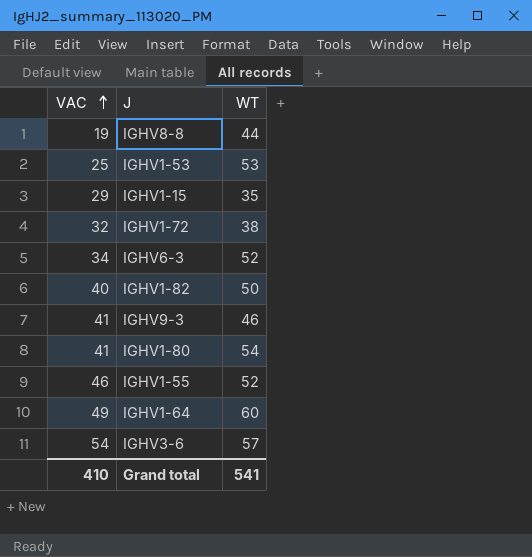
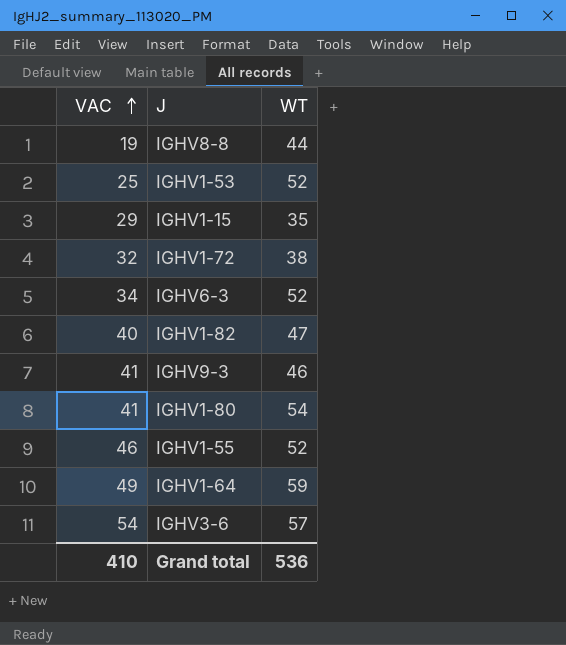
IGHV1-53 | WT: 53 -> 52
IGHV1-82 | WT: 50 -> 47
IGHV1-64 | WT: 60 -> 59
Grand total | WT: 541 -> 536

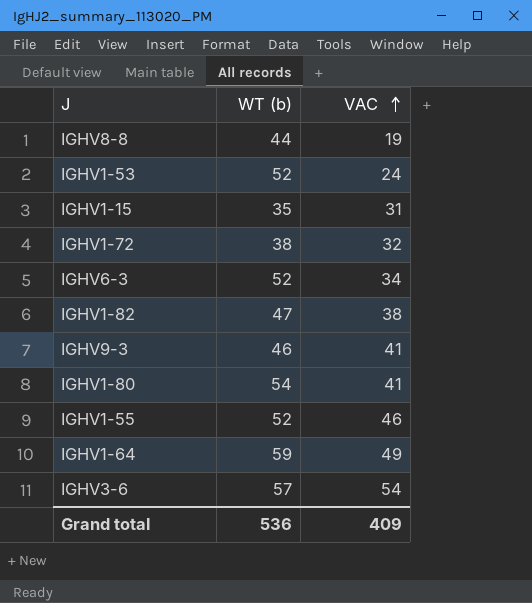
column name: WT -> WT (b)
column VAC | position: 1 -> 3
IGHV1-53 | VAC: 25 -> 24
IGHV1-15 | VAC: 29 -> 31
IGHV1-82 | VAC: 40 -> 38
Grand total | VAC: 410 -> 409

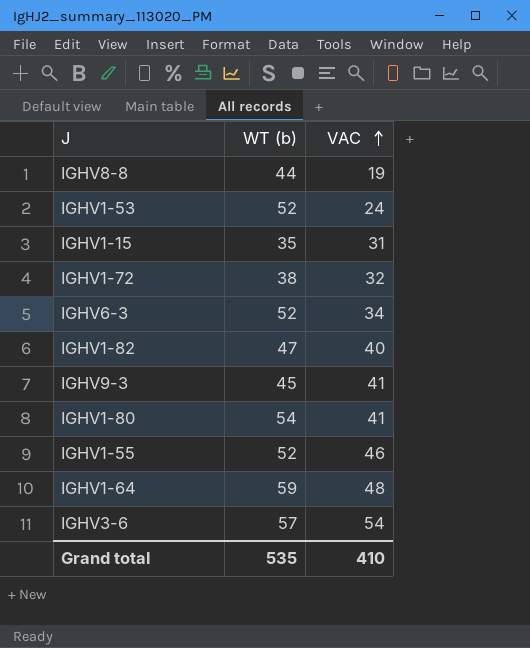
IGHV1-82 | VAC: 38 -> 40
IGHV9-3 | WT (b): 46 -> 45
IGHV1-64 | VAC: 49 -> 48
Grand total | WT (b): 536 -> 535
Grand total | VAC: 409 -> 410

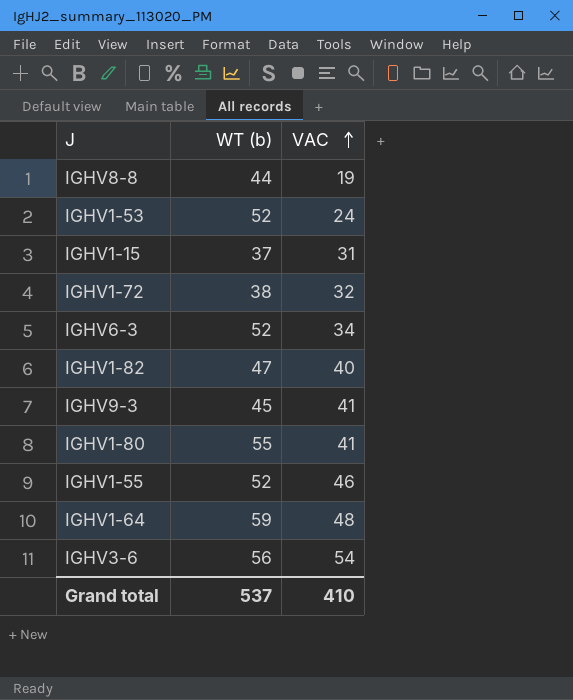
IGHV1-15 | WT (b): 35 -> 37
IGHV1-80 | WT (b): 54 -> 55
IGHV3-6 | WT (b): 57 -> 56
Grand total | WT (b): 535 -> 537

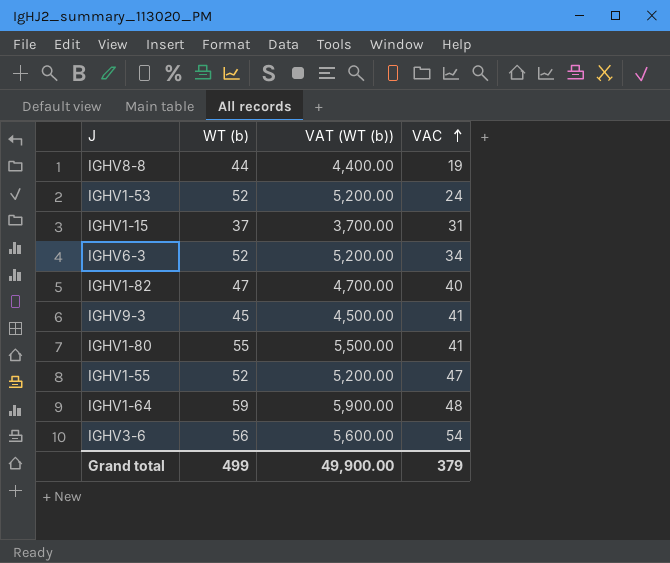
column VAT (WT (b)) | formula: none -> [WT (b)] * 100
row IGHV1-72: 38 | 32 -> none
IGHV1-55 | VAC: 46 -> 47
Grand total | WT (b): 537 -> 499
Grand total | VAC: 410 -> 379

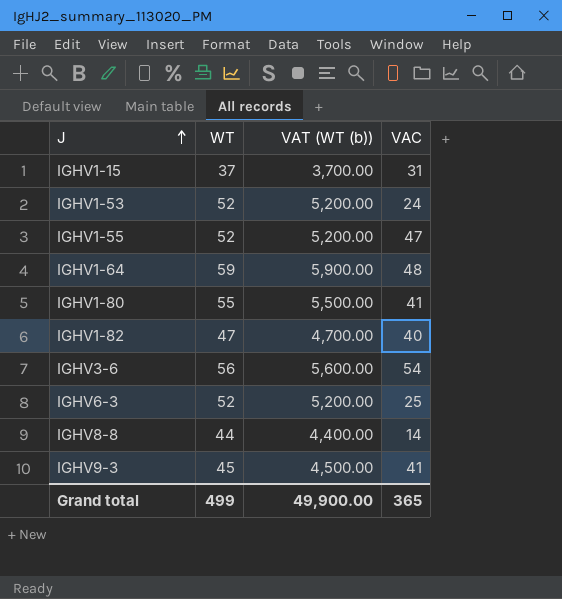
row order: VAC ascending -> J ascending
column name: WT (b) -> WT
IGHV6-3 | VAC: 34 -> 25
IGHV8-8 | VAC: 19 -> 14
Grand total | VAC: 379 -> 365

